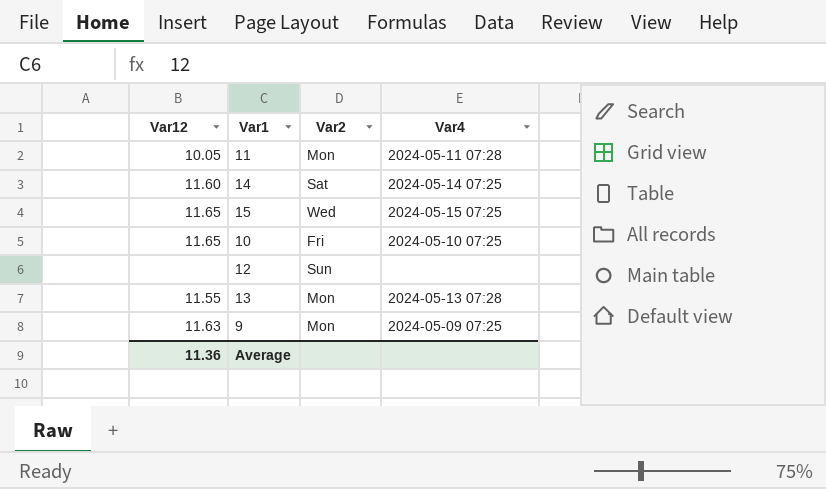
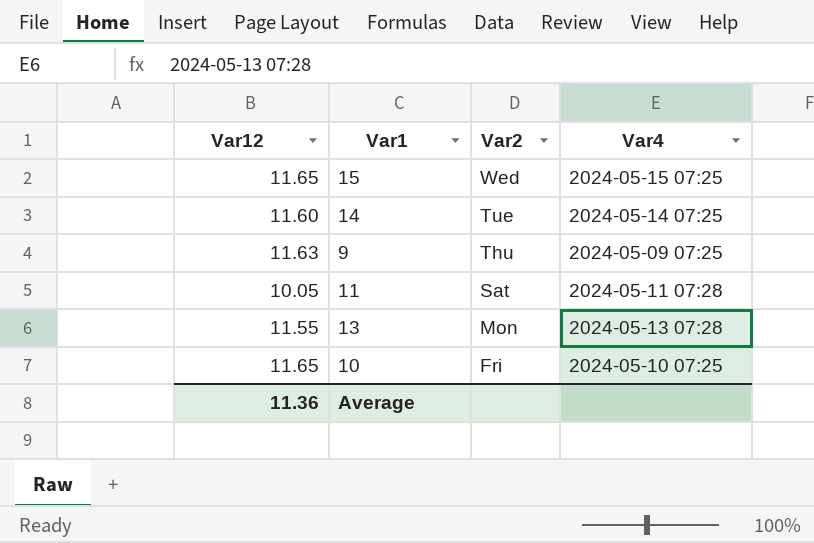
row order: none -> Var2 descending
row 12: none | Sun | none -> none
14 | Var2: Sat -> Tue
9 | Var2: Mon -> Thu
11 | Var2: Mon -> Sat

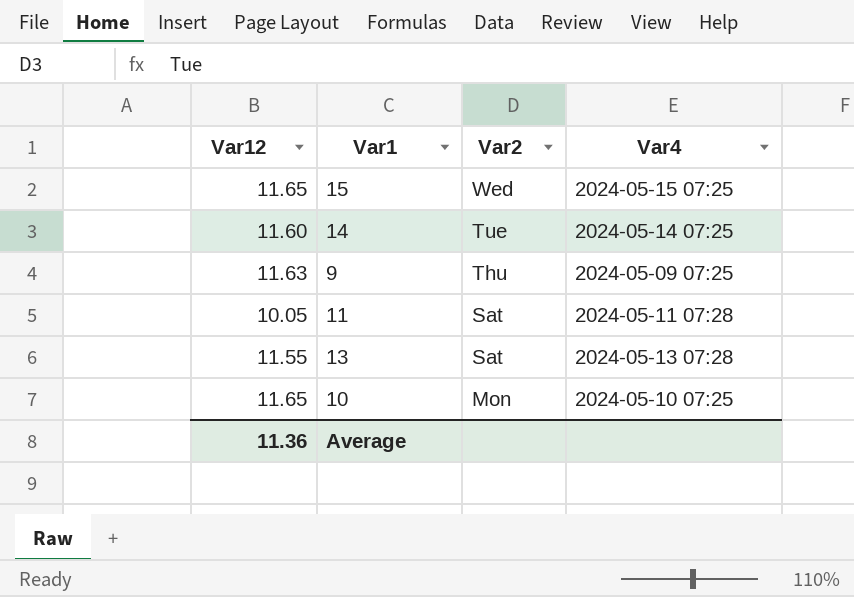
13 | Var2: Mon -> Sat
10 | Var2: Fri -> Mon

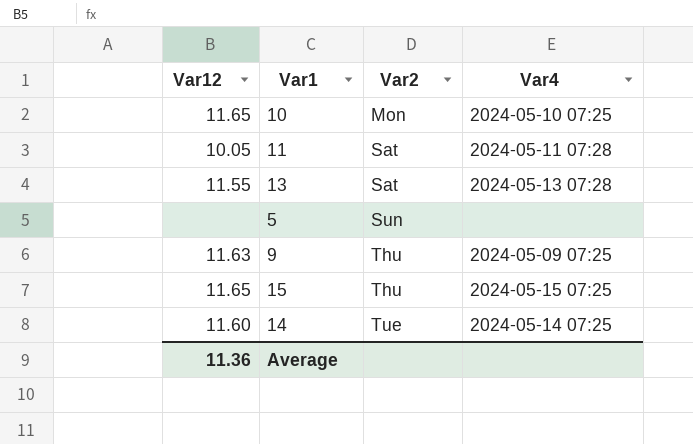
row order: Var2 descending -> Var2 ascending
row 5: none -> none | Sun | none
15 | Var2: Wed -> Thu

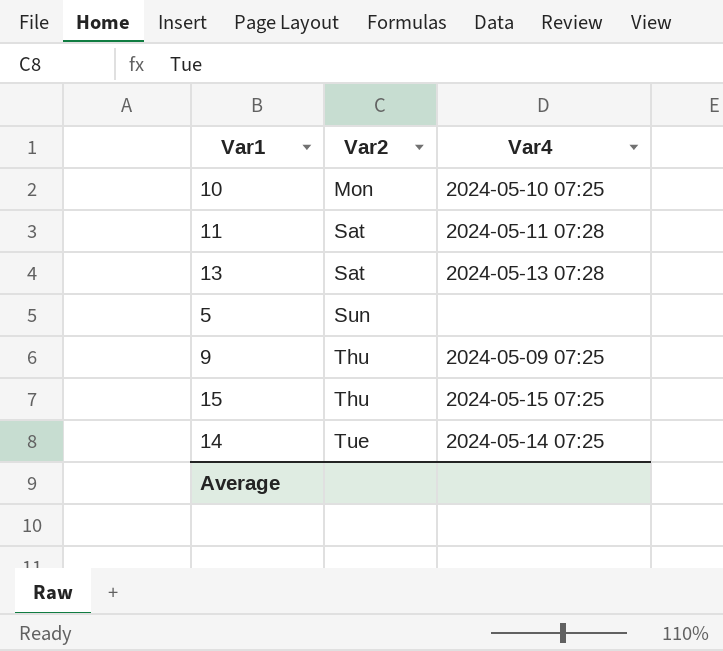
column Var12 | position: 1 -> none

